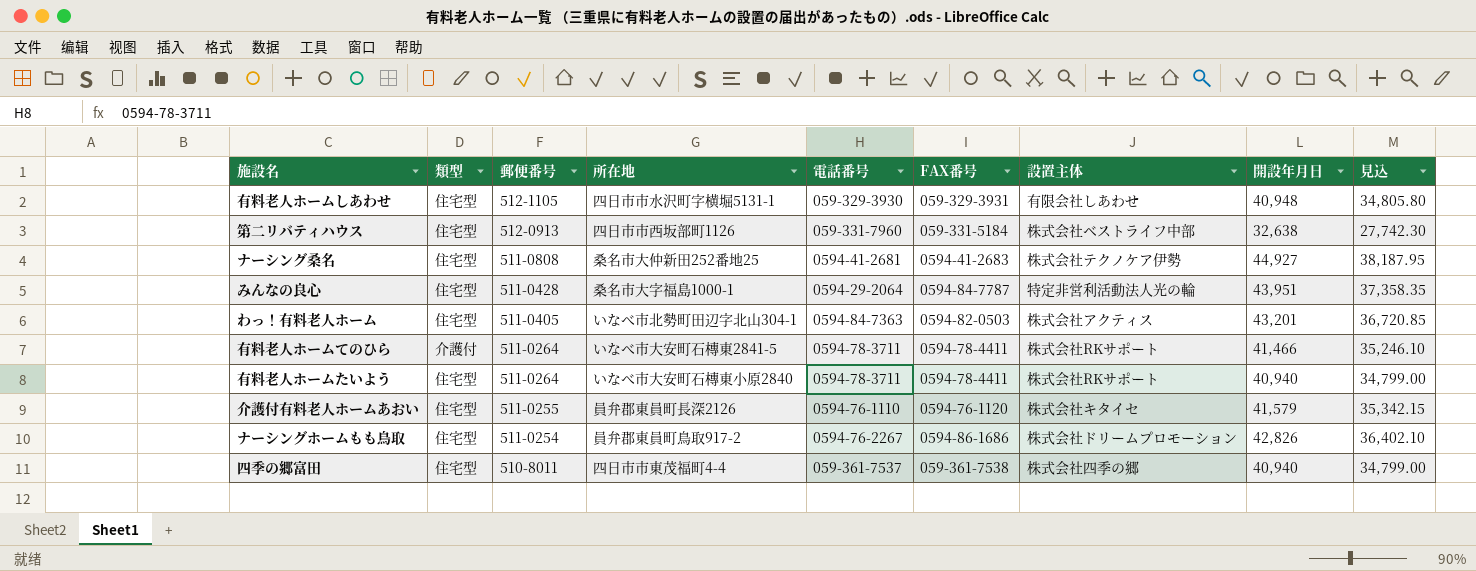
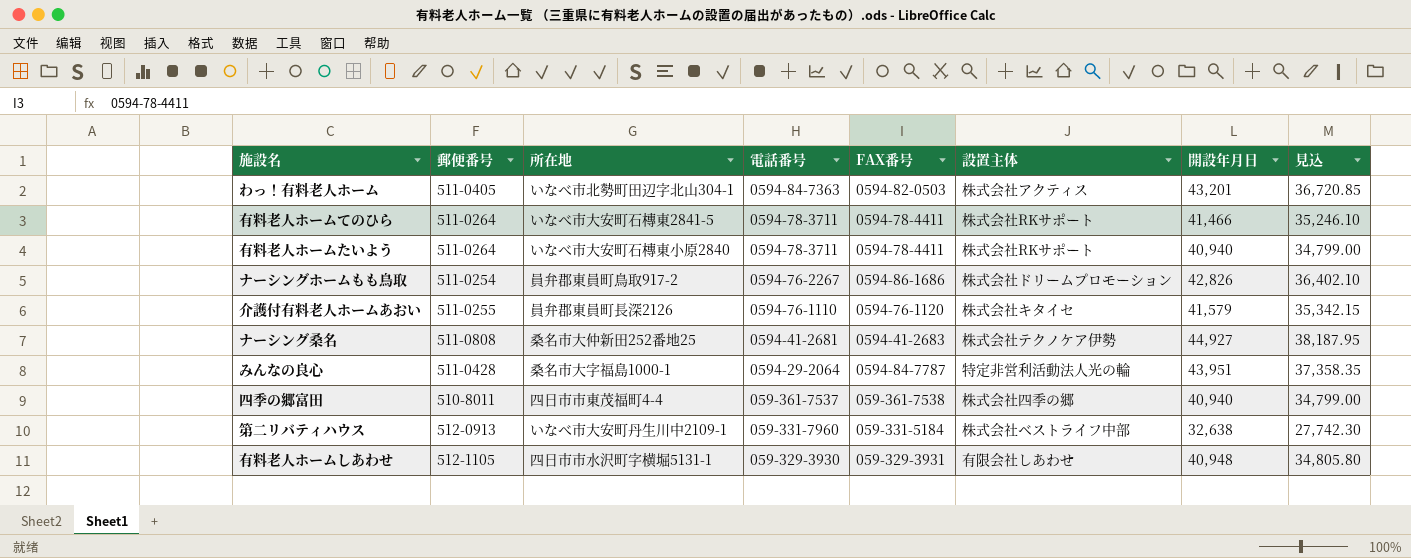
row order: 郵便番号 descending -> 電話番号 descending
column 類型 | position: 2 -> none
第二リバティハウス | 所在地: 四日市市西坂部町1126 -> いなべ市大安町丹生川中2109-1

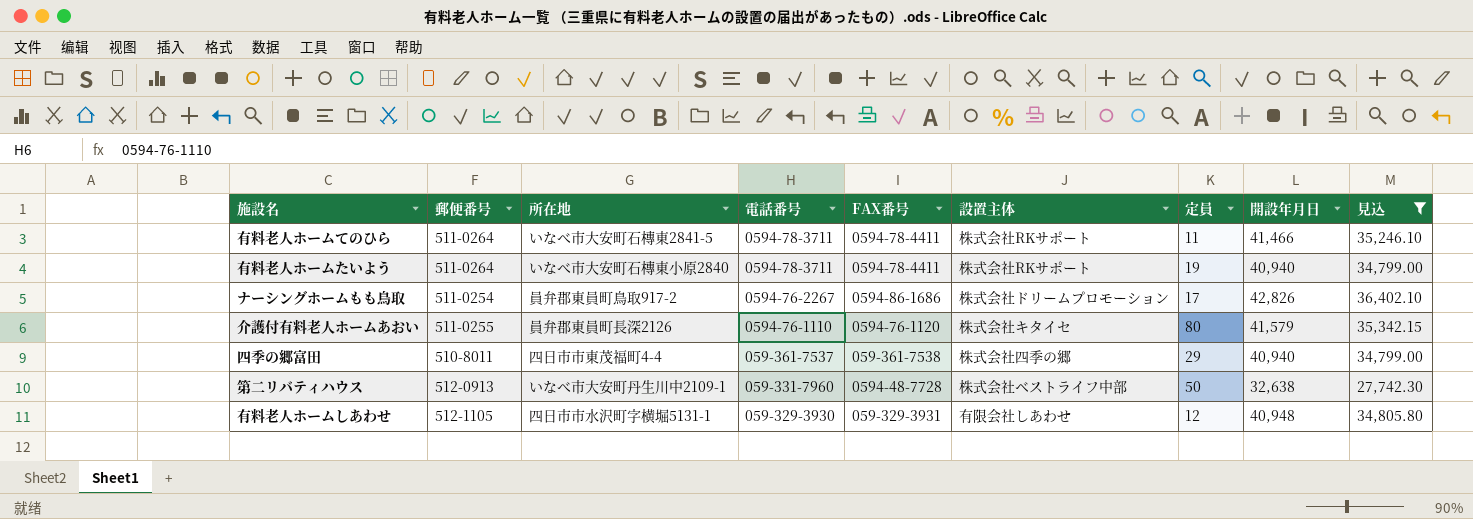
filter: none -> 見込 <= 36,402.10
column 定員 | position: none -> 7
第二リバティハウス | FAX番号: 059-331-5184 -> 0594-48-7728

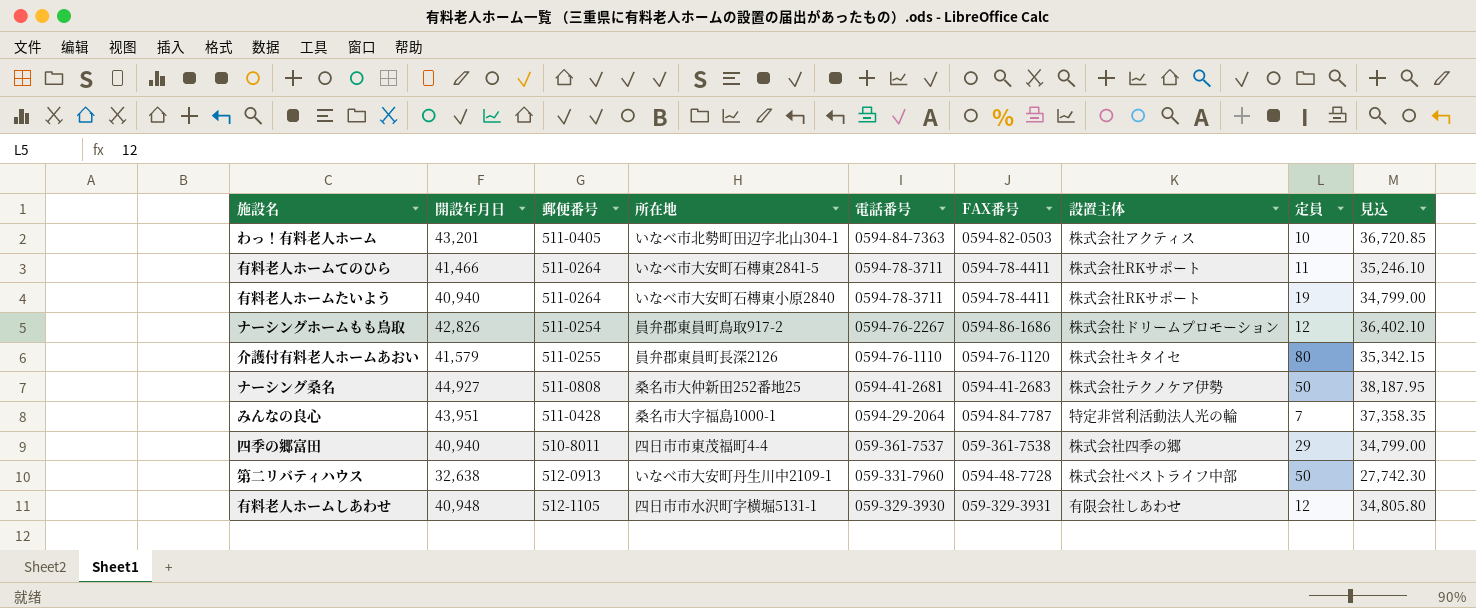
filter: 見込 <= 36,402.10 -> none
column 開設年月日 | position: 8 -> 2
ナーシングホームもも鳥取 | 定員: 17 -> 12

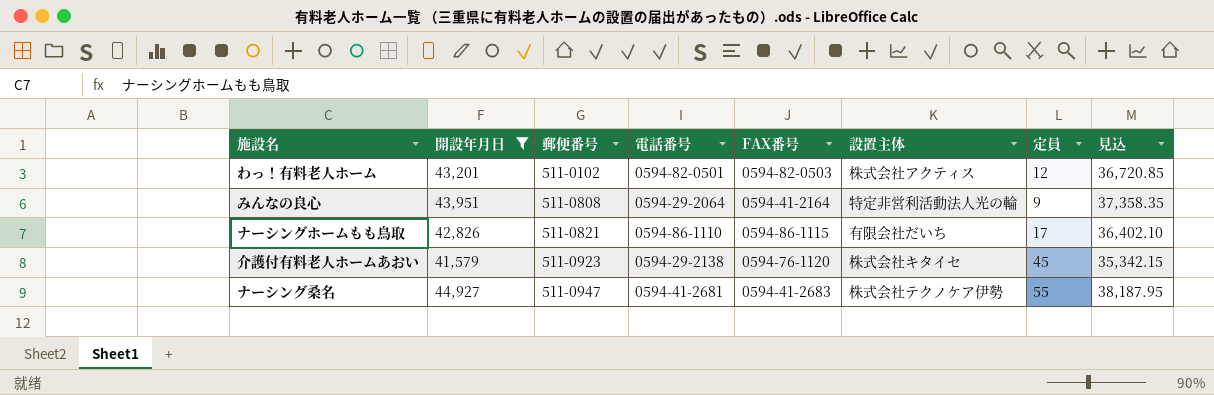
filter: none -> 開設年月日 >= 41,579
row order: 電話番号 descending -> 郵便番号 ascending
column 所在地 | position: 4 -> none
わっ！有料老人ホーム | 郵便番号: 511-0405 -> 511-0102
わっ！有料老人ホーム | 電話番号: 0594-84-7363 -> 0594-82-0501
わっ！有料老人ホーム | 定員: 10 -> 12
みんなの良心 | 郵便番号: 511-0428 -> 511-0808
みんなの良心 | FAX番号: 0594-84-7787 -> 0594-41-2164
みんなの良心 | 定員: 7 -> 9
ナーシングホームもも鳥取 | 郵便番号: 511-0254 -> 511-0821
ナーシングホームもも鳥取 | 電話番号: 0594-76-2267 -> 0594-86-1110
ナーシングホームもも鳥取 | FAX番号: 0594-86-1686 -> 0594-86-1115
ナーシングホームもも鳥取 | 設置主体: 株式会社ドリームプロモーション -> 有限会社だいち
ナーシングホームもも鳥取 | 定員: 12 -> 17
介護付有料老人ホームあおい | 郵便番号: 511-0255 -> 511-0923
介護付有料老人ホームあおい | 電話番号: 0594-76-1110 -> 0594-29-2138
介護付有料老人ホームあおい | 定員: 80 -> 45
ナーシング桑名 | 郵便番号: 511-0808 -> 511-0947
ナーシング桑名 | 定員: 50 -> 55

